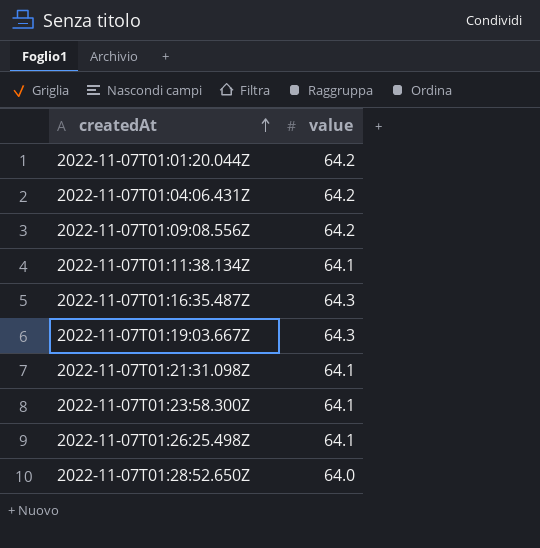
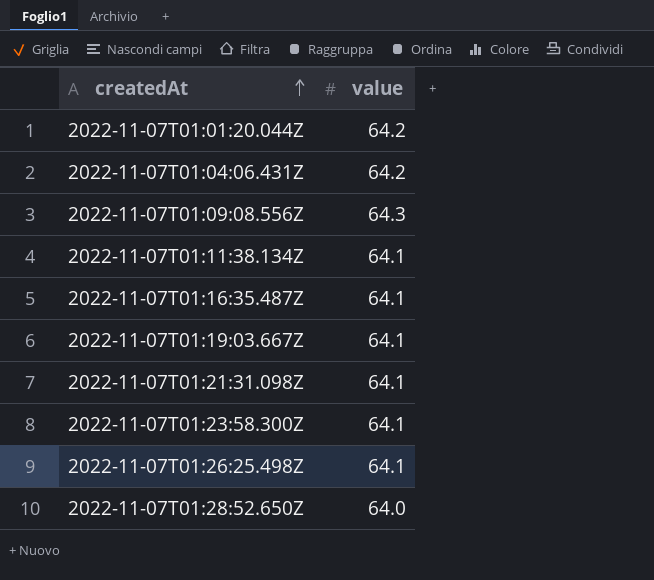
2022-11-07T01:09:08.556Z | value: 64.2 -> 64.3
2022-11-07T01:16:35.487Z | value: 64.3 -> 64.1
2022-11-07T01:19:03.667Z | value: 64.3 -> 64.1

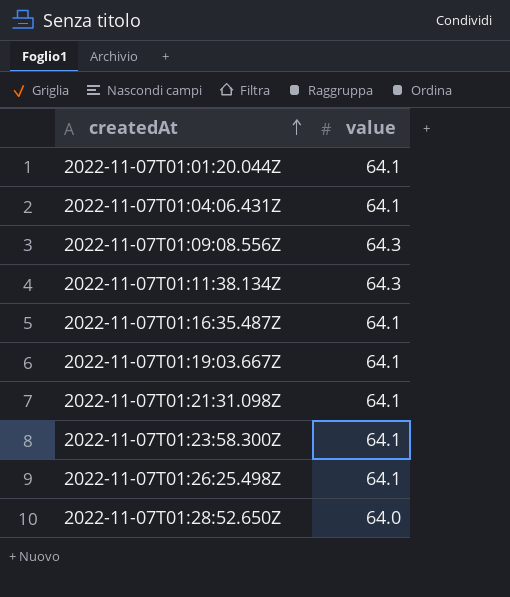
2022-11-07T01:01:20.044Z | value: 64.2 -> 64.1
2022-11-07T01:04:06.431Z | value: 64.2 -> 64.1
2022-11-07T01:11:38.134Z | value: 64.1 -> 64.3

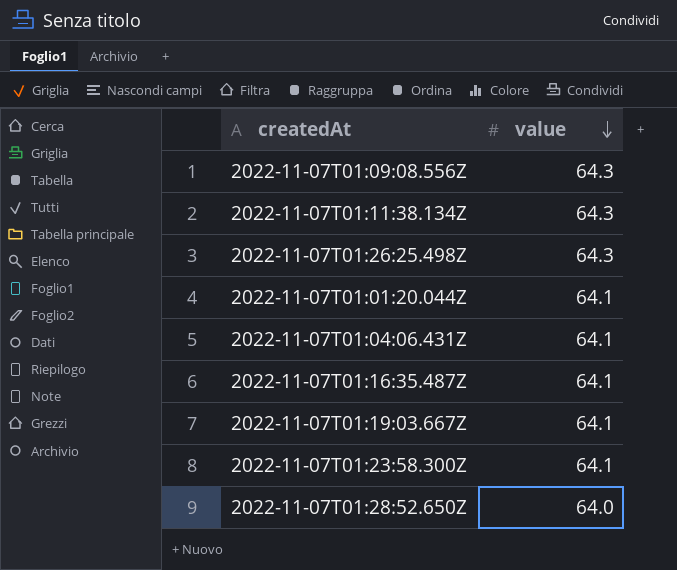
row order: createdAt ascending -> value descending
row 2022-11-07T01:21:31.098Z: 64.1 -> none
2022-11-07T01:26:25.498Z | value: 64.1 -> 64.3

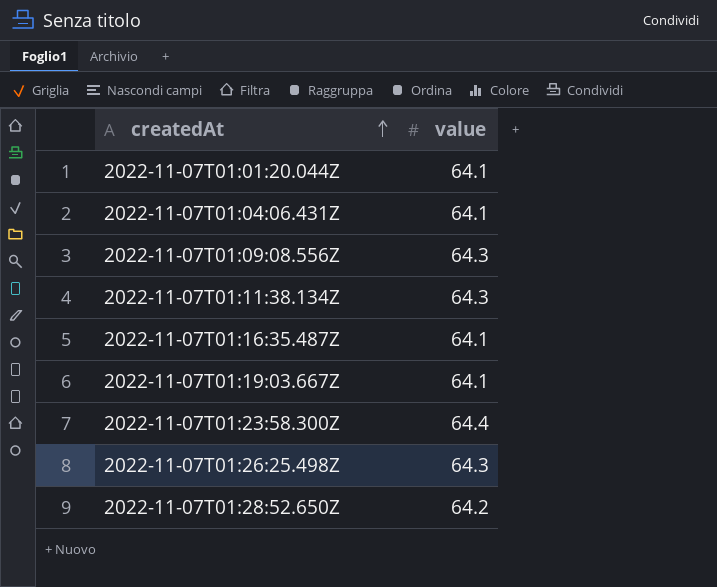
row order: value descending -> createdAt ascending
2022-11-07T01:23:58.300Z | value: 64.1 -> 64.4
2022-11-07T01:28:52.650Z | value: 64.0 -> 64.2

